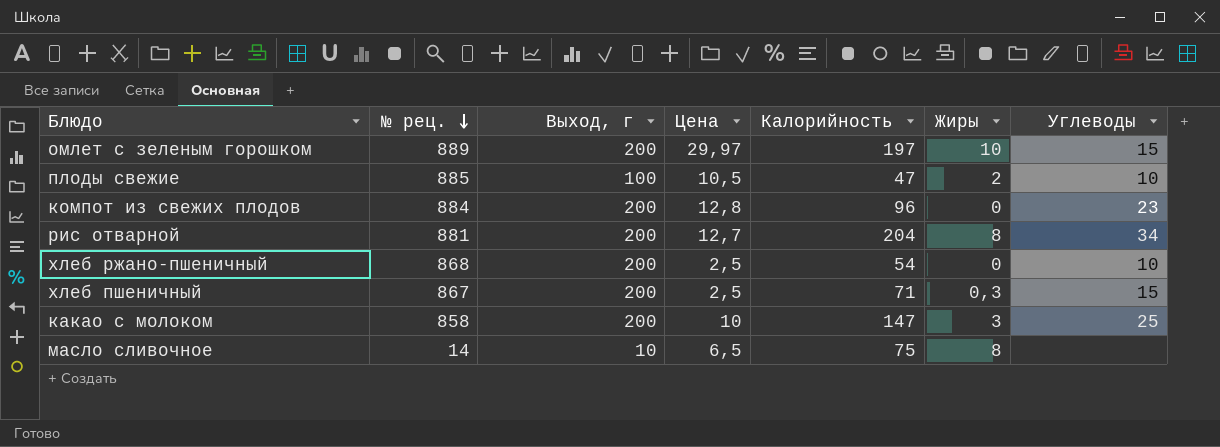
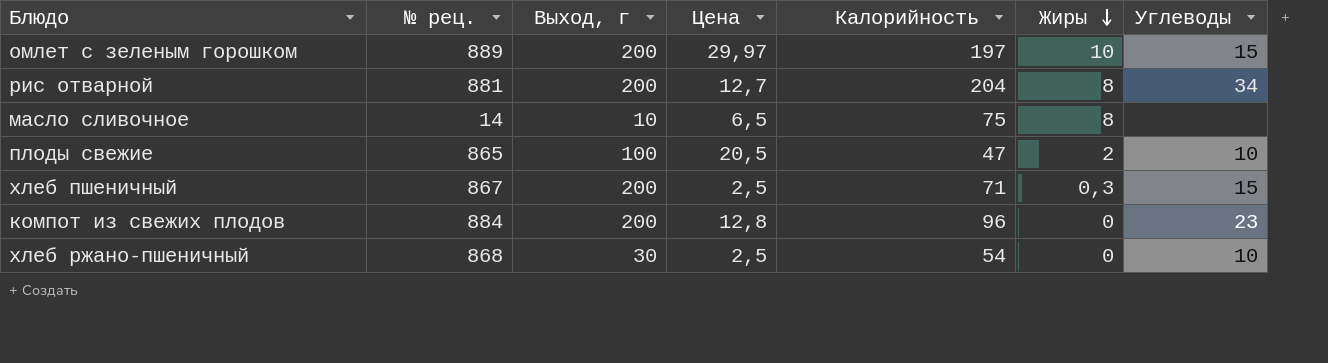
row order: № рец. descending -> Жиры descending
row какао с молоком: 858 | 200 | 10 | 147 | 3 | 25 -> none
плоды свежие | № рец.: 885 -> 865
плоды свежие | Цена: 10,5 -> 20,5
хлеб ржано-пшеничный | Выход, г: 200 -> 30

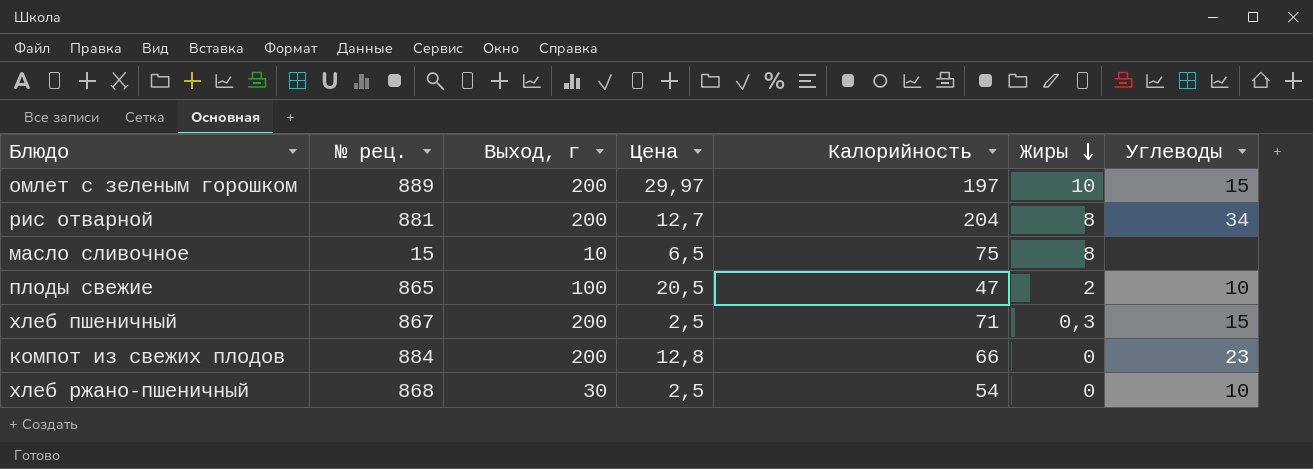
масло сливочное | № рец.: 14 -> 15
компот из свежих плодов | Калорийность: 96 -> 66

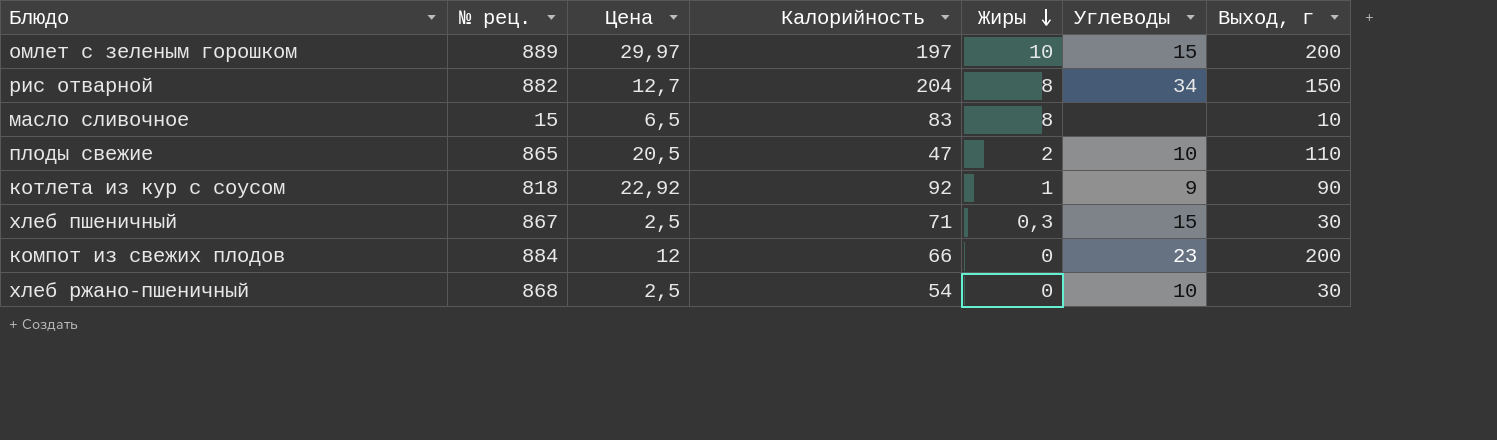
column Выход, г | position: 3 -> 7
рис отварной | № рец.: 881 -> 882
рис отварной | Выход, г: 200 -> 150
масло сливочное | Калорийность: 75 -> 83
плоды свежие | Выход, г: 100 -> 110
row котлета из кур с соусом: none -> 818 | 22,92 | 92 | 1 | 9 | 90
хлеб пшеничный | Выход, г: 200 -> 30
компот из свежих плодов | Цена: 12,8 -> 12

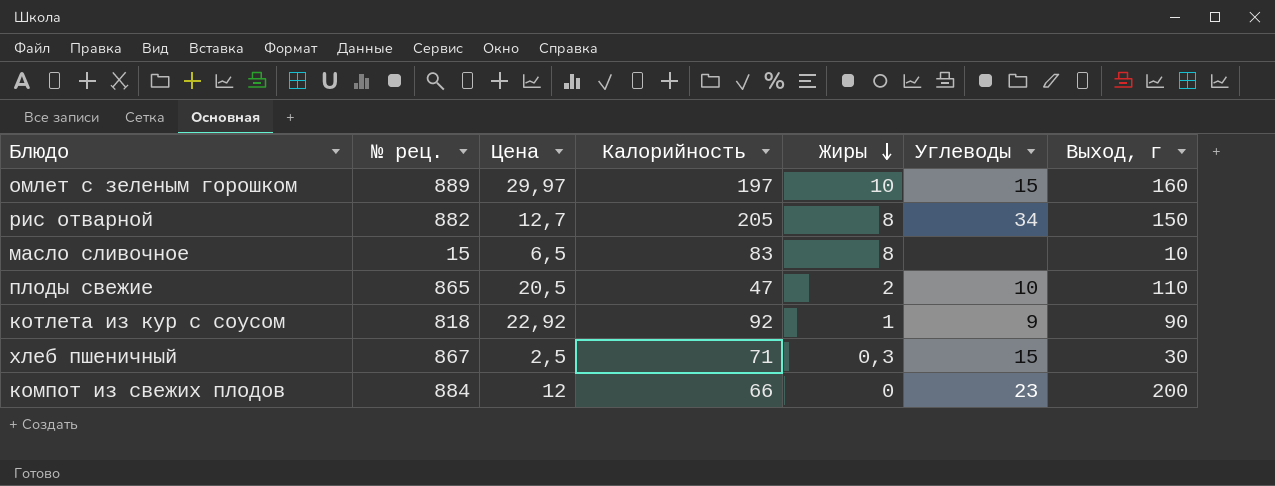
row хлеб ржано-пшеничный: 868 | 2,5 | 54 | 0 | 10 | 30 -> none
омлет с зеленым горошком | Выход, г: 200 -> 160
рис отварной | Калорийность: 204 -> 205

